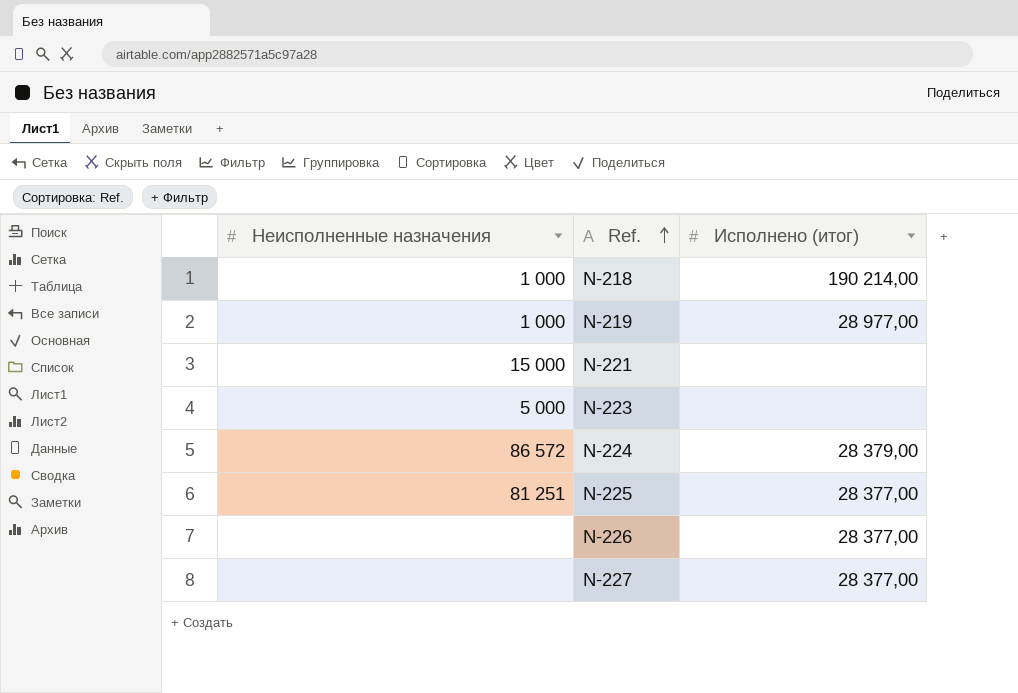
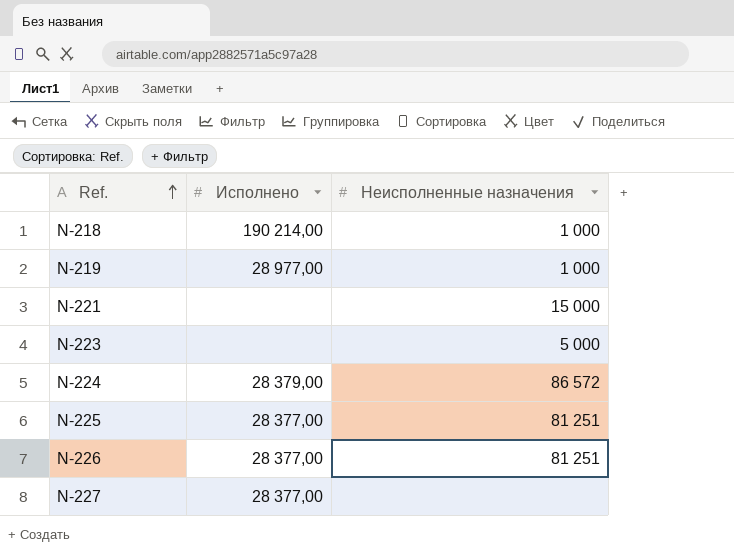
column name: Исполнено (итог) -> Исполнено
column Неисполненные назначения | position: 1 -> 3
N-226 | Неисполненные назначения: none -> 81 251

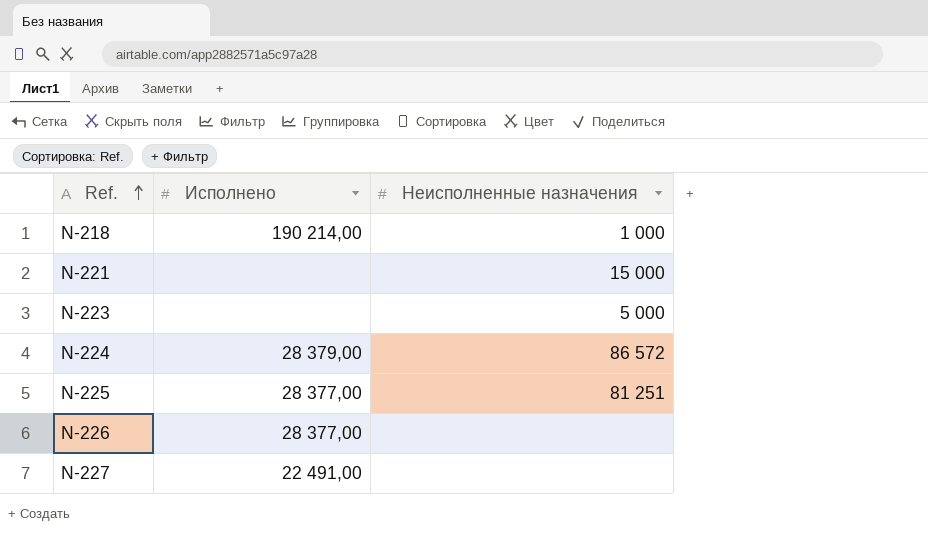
row N-219: 28 977,00 | 1 000 -> none
N-226 | Неисполненные назначения: 81 251 -> none
N-227 | Исполнено: 28 377,00 -> 22 491,00

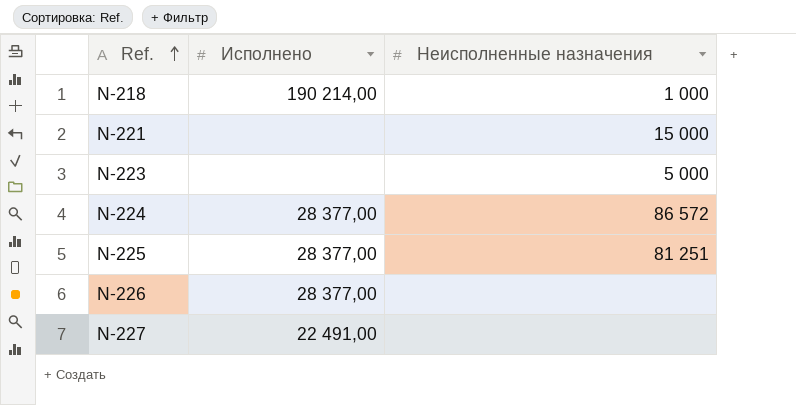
N-224 | Исполнено: 28 379,00 -> 28 377,00

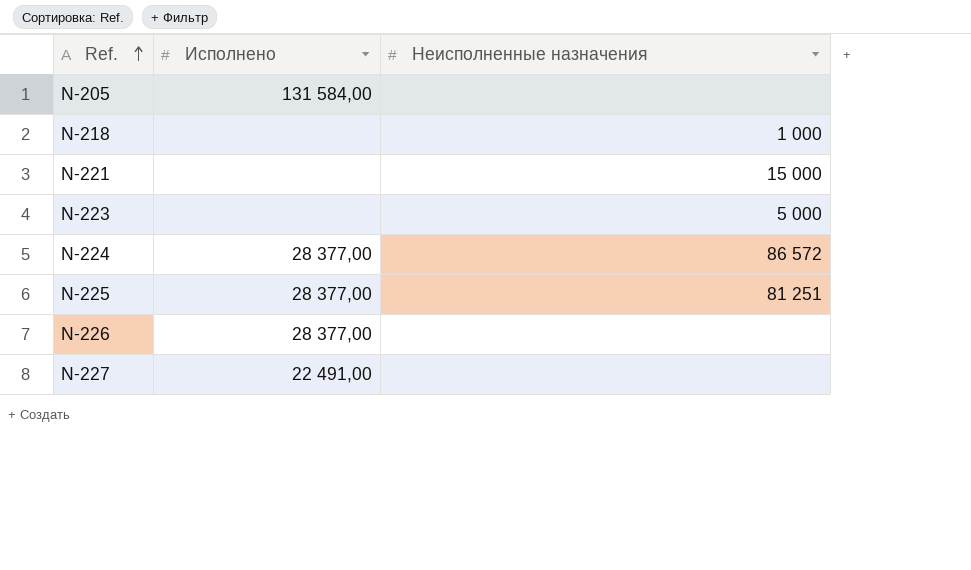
row N-205: none -> 131 584,00 | none
N-218 | Исполнено: 190 214,00 -> none

